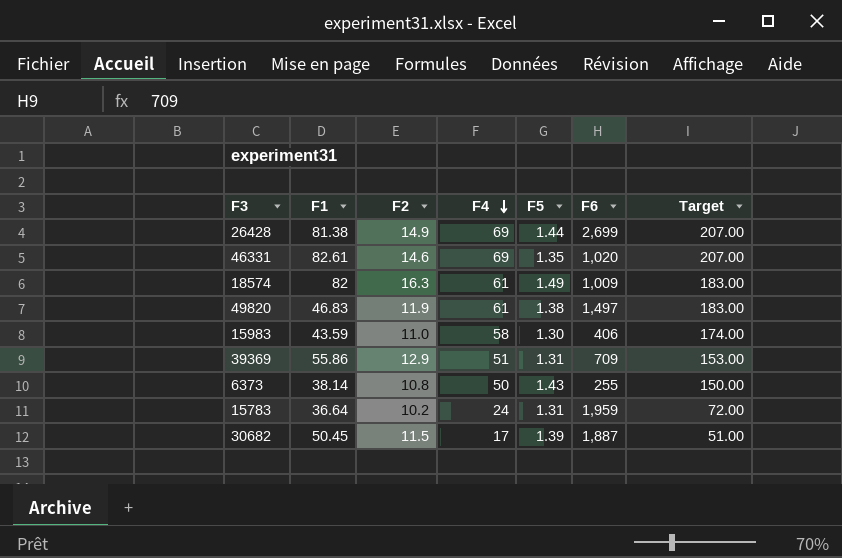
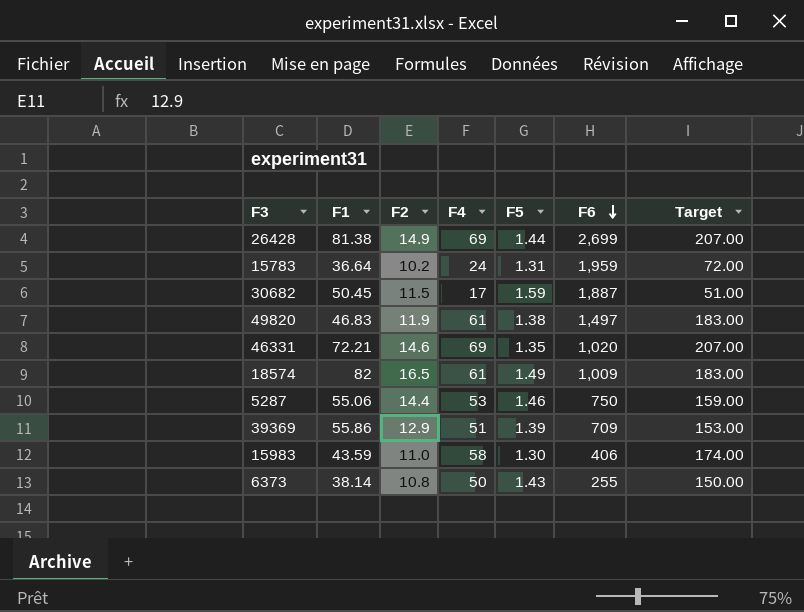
row order: F4 descending -> F6 descending
30682 | F5: 1.39 -> 1.59
46331 | F1: 82.61 -> 72.21
18574 | F2: 16.3 -> 16.5
row 5287: none -> 55.06 | 14.4 | 53 | 1.46 | 750 | 159.00
39369 | F5: 1.31 -> 1.39

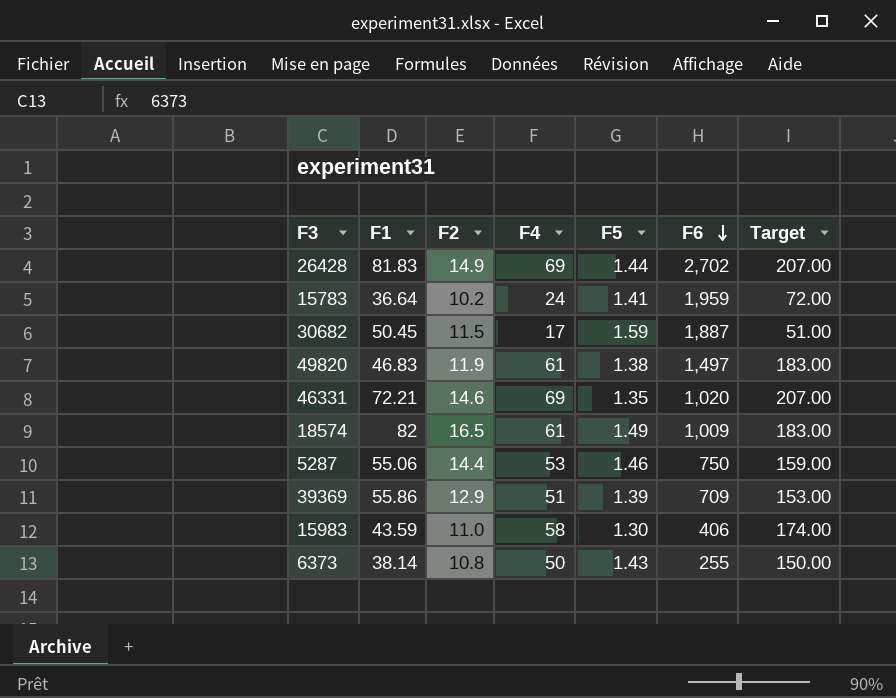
26428 | F1: 81.38 -> 81.83
26428 | F6: 2,699 -> 2,702
15783 | F5: 1.31 -> 1.41

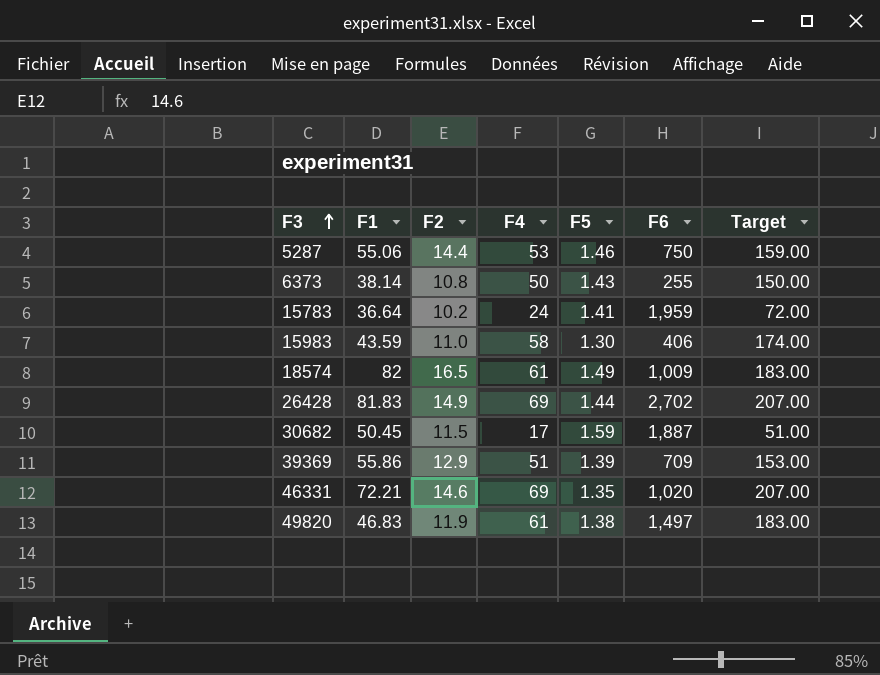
row order: F6 descending -> F3 ascending

